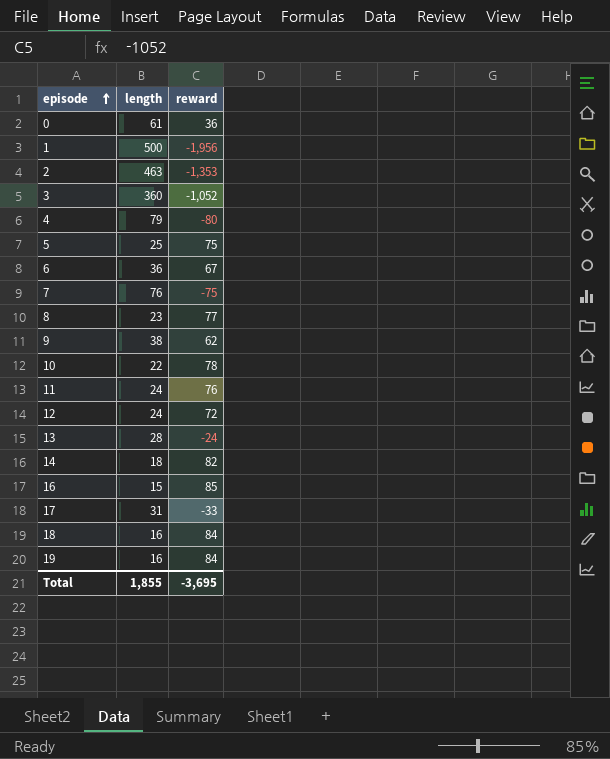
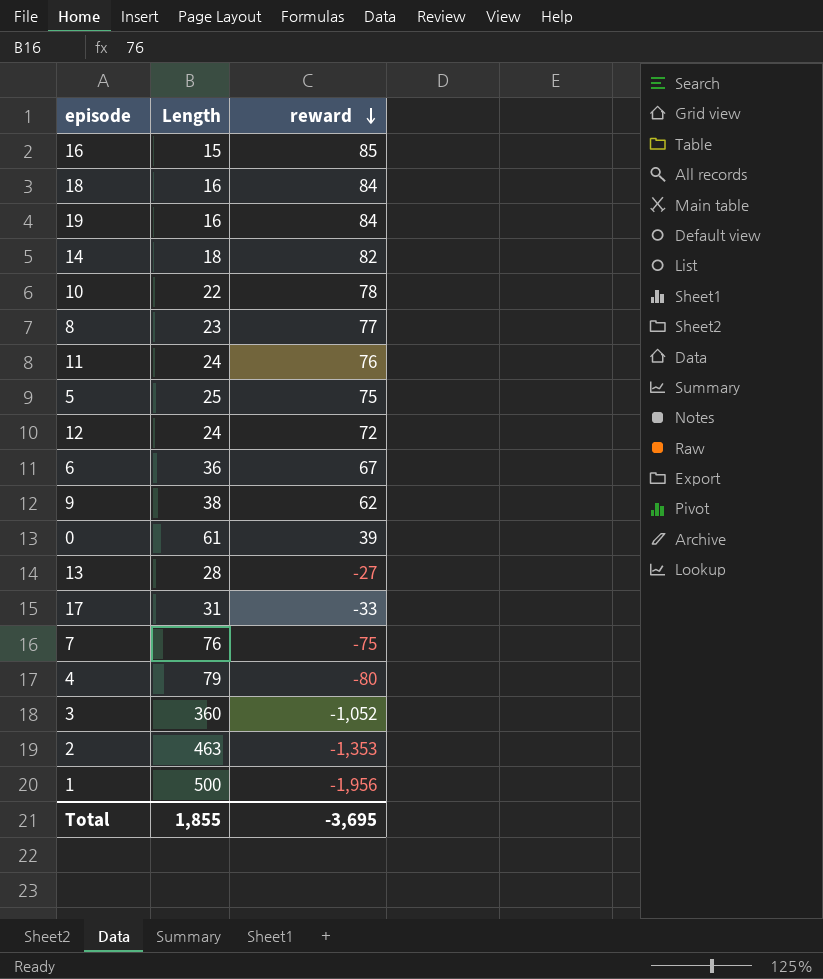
row order: episode ascending -> reward descending
column name: length -> Length
0 | reward: 36 -> 39
13 | reward: -24 -> -27

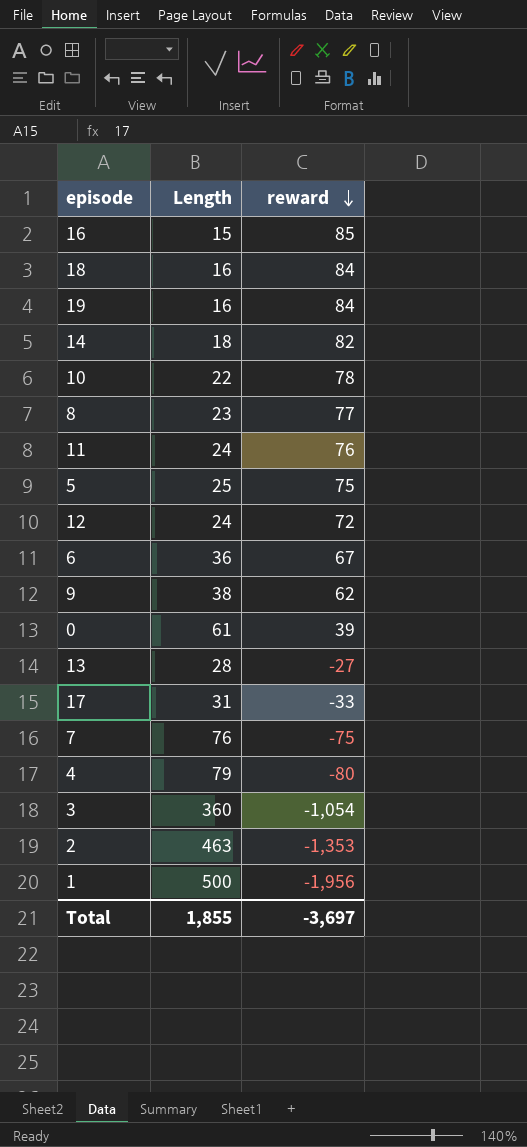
3 | reward: -1,052 -> -1,054
Total | reward: -3,695 -> -3,697

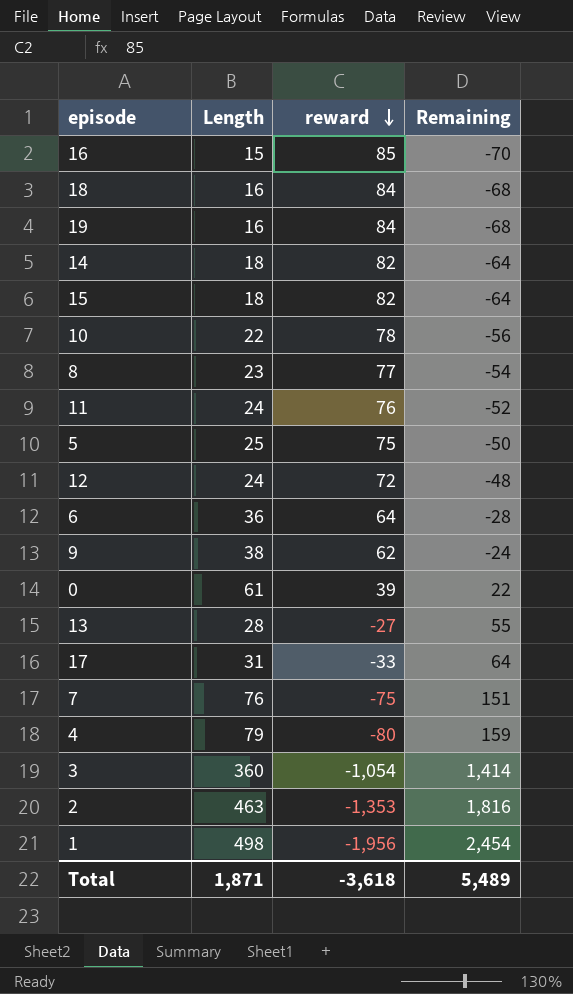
column Remaining | formula: none -> [Length] - [reward]
row 15: none -> 18 | 82 | -64
6 | reward: 67 -> 64
1 | Length: 500 -> 498
Total | Length: 1,855 -> 1,871
Total | reward: -3,697 -> -3,618

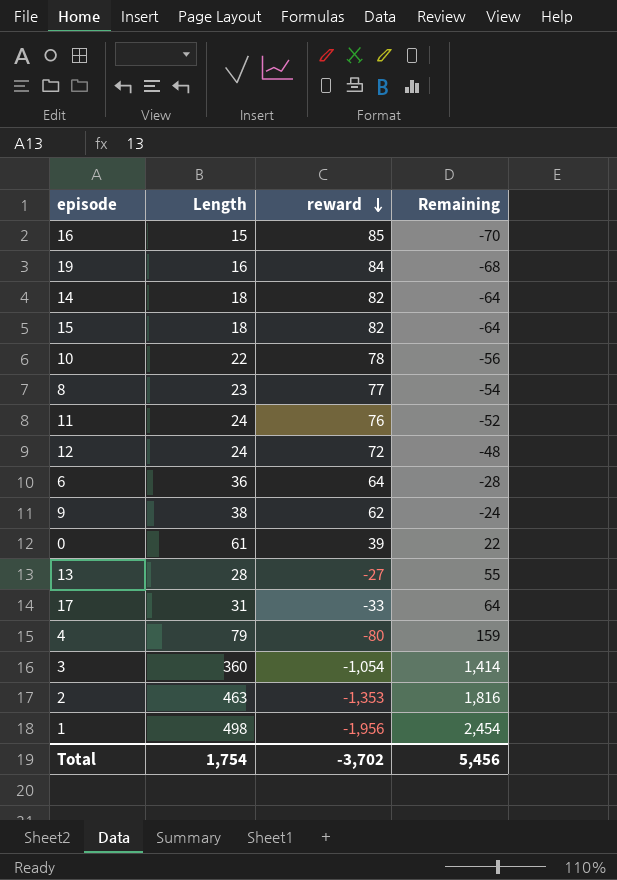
row 18: 16 | 84 | -68 -> none
row 5: 25 | 75 | -50 -> none
row 7: 76 | -75 | 151 -> none
Total | Length: 1,871 -> 1,754
Total | reward: -3,618 -> -3,702
Total | Remaining: 5,489 -> 5,456

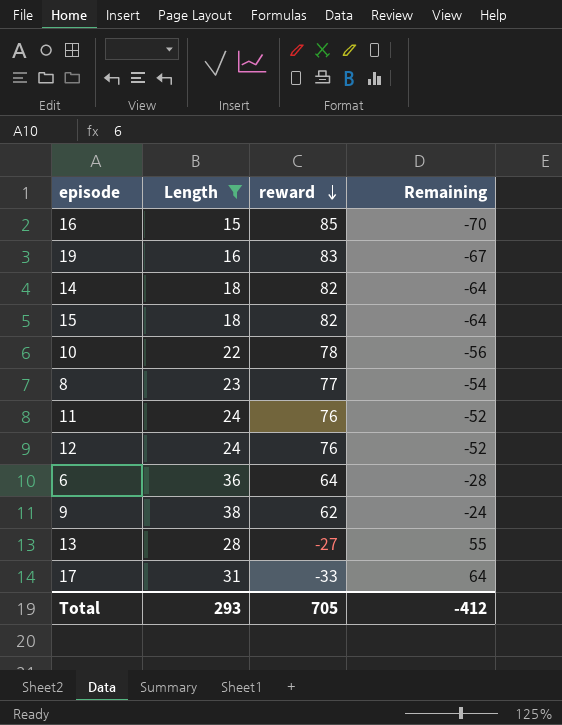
filter: none -> Length <= 38
19 | reward: 84 -> 83
19 | Remaining: -68 -> -67
12 | reward: 72 -> 76
12 | Remaining: -48 -> -52
Total | Length: 1,754 -> 293
Total | reward: -3,702 -> 705
Total | Remaining: 5,456 -> -412

